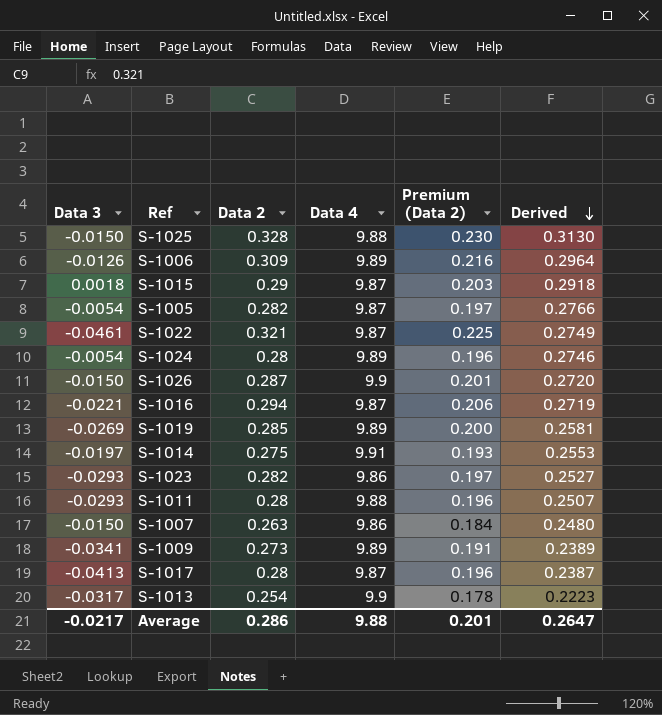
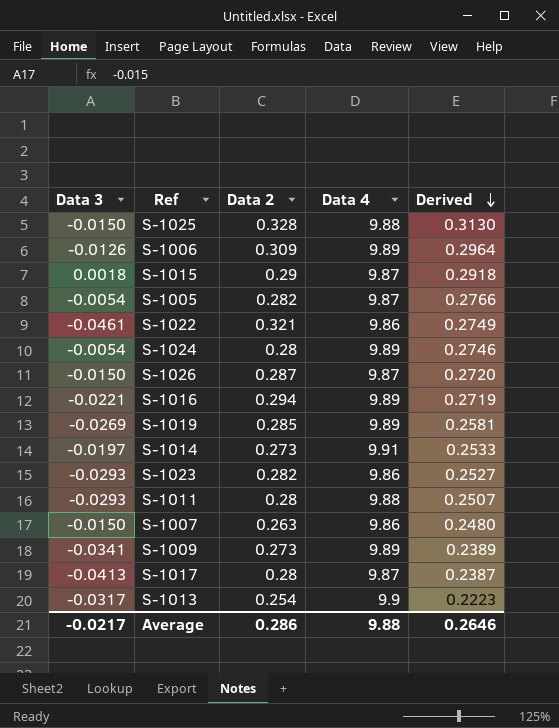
column Premium (Data 2) | formula: [Data 2] * 0.7 -> none
S-1022 | Data 4: 9.87 -> 9.86
S-1026 | Data 4: 9.9 -> 9.87
S-1016 | Data 4: 9.87 -> 9.89
S-1014 | Data 2: 0.275 -> 0.273
S-1014 | Derived: 0.2553 -> 0.2533
Average | Derived: 0.2647 -> 0.2646

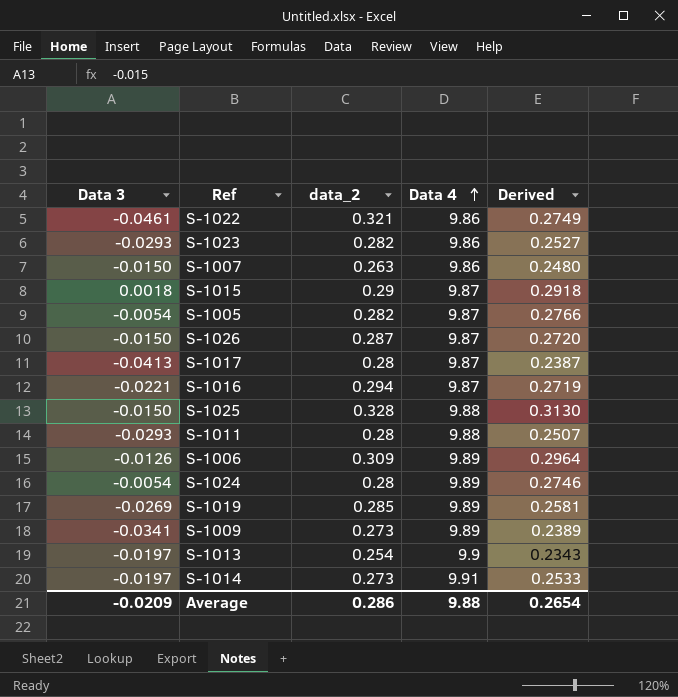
row order: Derived descending -> Data 4 ascending
column name: Data 2 -> data_2
S-1016 | Data 4: 9.89 -> 9.87
S-1013 | Data 3: -0.0317 -> -0.0197
S-1013 | Derived: 0.2223 -> 0.2343
Average | Data 3: -0.0217 -> -0.0209
Average | Derived: 0.2646 -> 0.2654

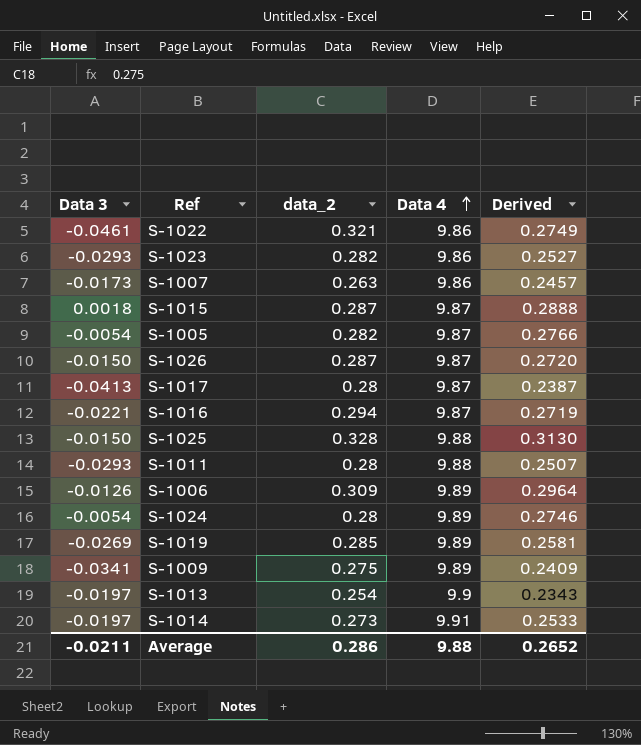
S-1007 | Data 3: -0.0150 -> -0.0173
S-1007 | Derived: 0.2480 -> 0.2457
S-1015 | data_2: 0.29 -> 0.287
S-1015 | Derived: 0.2918 -> 0.2888
S-1009 | data_2: 0.273 -> 0.275
S-1009 | Derived: 0.2389 -> 0.2409
Average | Data 3: -0.0209 -> -0.0211
Average | Derived: 0.2654 -> 0.2652

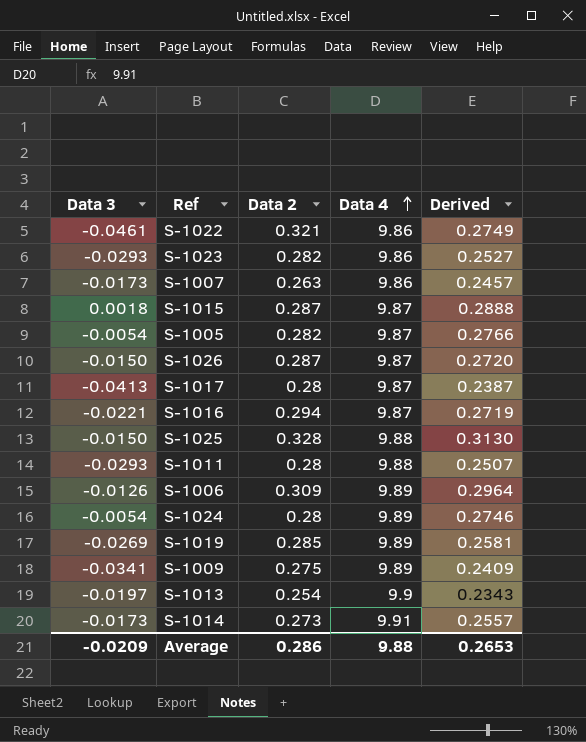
column name: data_2 -> Data 2
S-1014 | Data 3: -0.0197 -> -0.0173
S-1014 | Derived: 0.2533 -> 0.2557
Average | Data 3: -0.0211 -> -0.0209
Average | Derived: 0.2652 -> 0.2653

